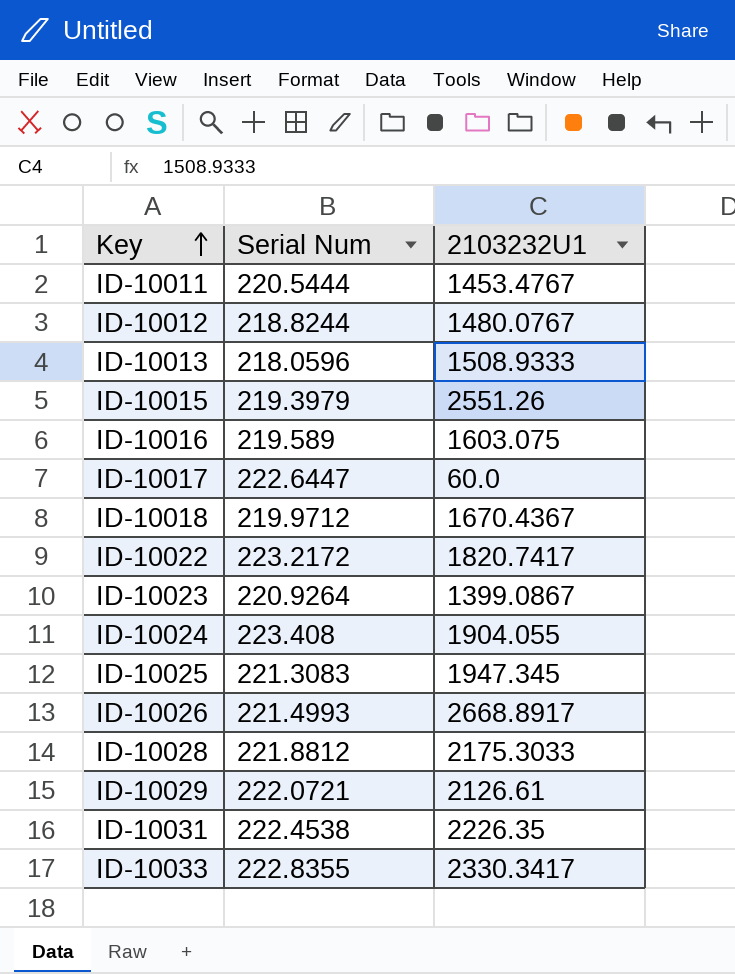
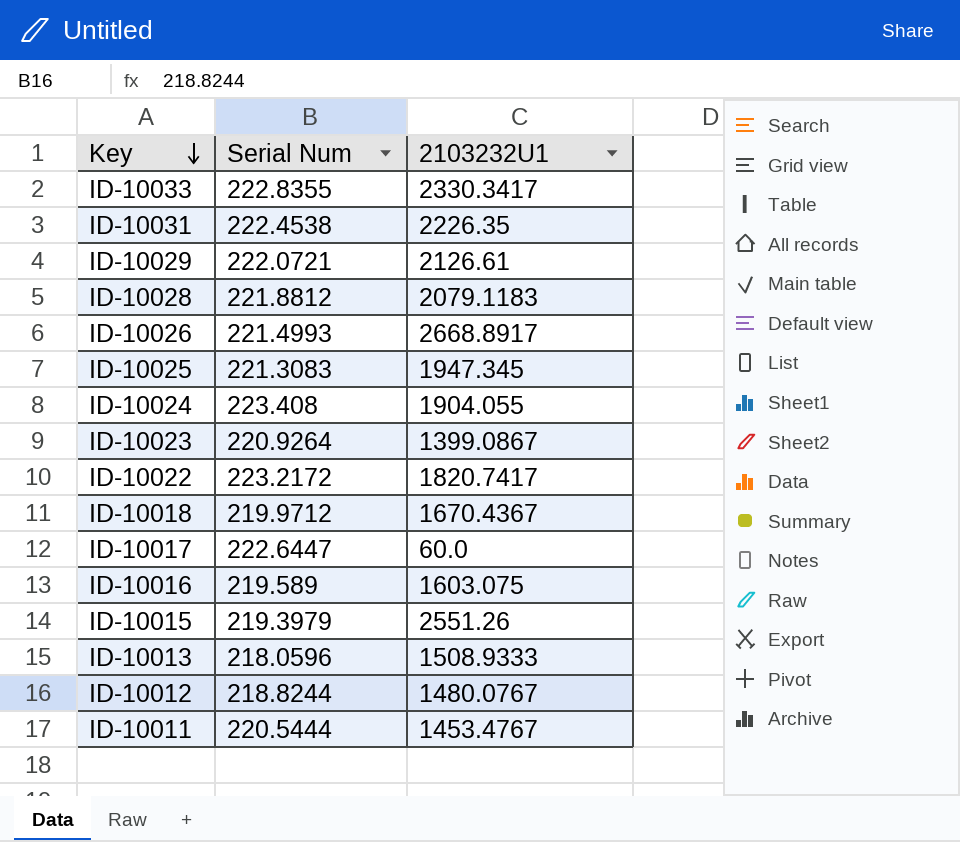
row order: Key ascending -> Key descending
ID-10028 | 2103232U1: 2175.3033 -> 2079.1183

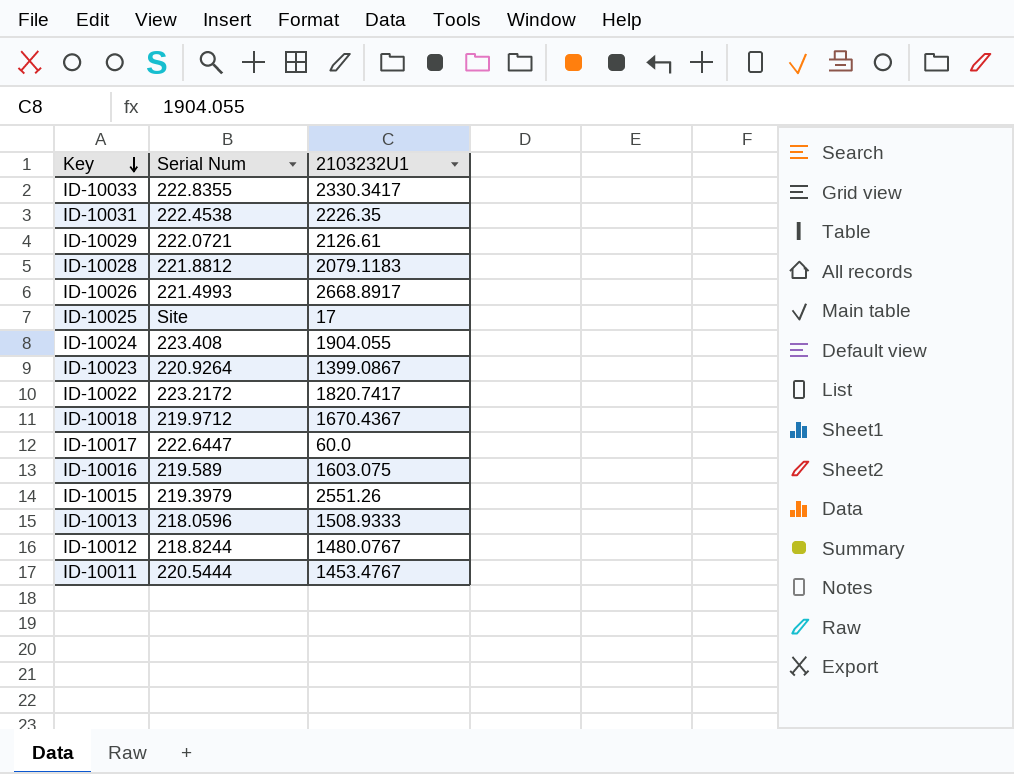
ID-10025 | Serial Num: 221.3083 -> Site
ID-10025 | 2103232U1: 1947.345 -> 17

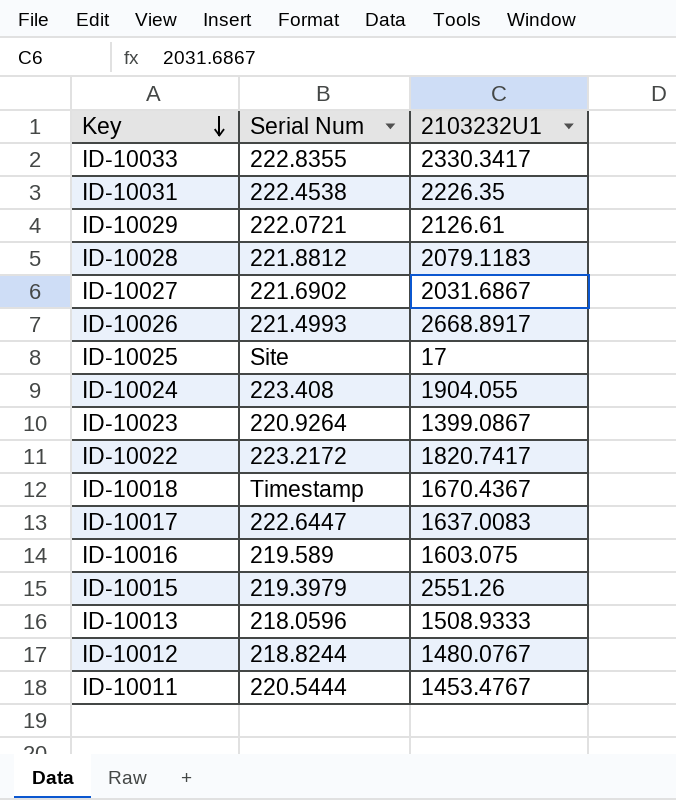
row ID-10027: none -> 221.6902 | 2031.6867
ID-10018 | Serial Num: 219.9712 -> Timestamp
ID-10017 | 2103232U1: 60.0 -> 1637.0083

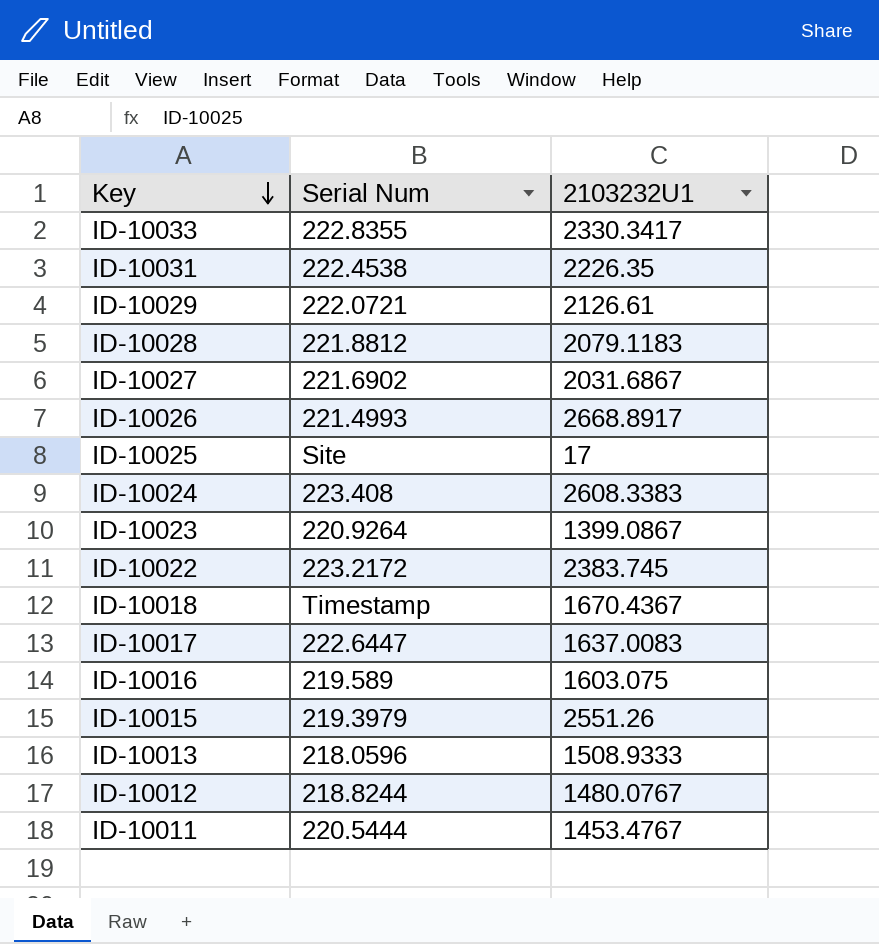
ID-10024 | 2103232U1: 1904.055 -> 2608.3383
ID-10022 | 2103232U1: 1820.7417 -> 2383.745

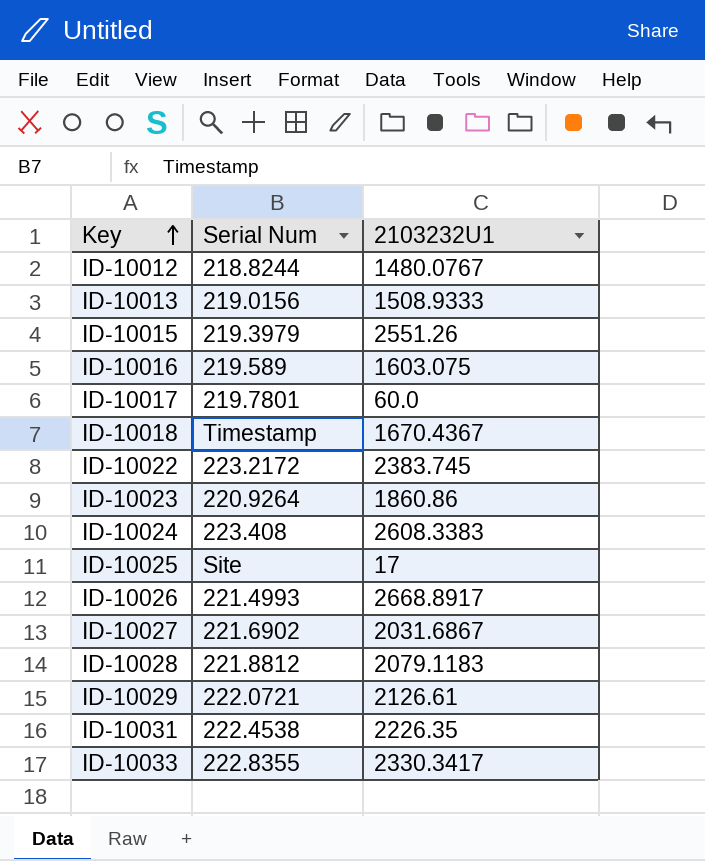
row order: Key descending -> Key ascending
row ID-10011: 220.5444 | 1453.4767 -> none
ID-10013 | Serial Num: 218.0596 -> 219.0156
ID-10017 | Serial Num: 222.6447 -> 219.7801
ID-10017 | 2103232U1: 1637.0083 -> 60.0
ID-10023 | 2103232U1: 1399.0867 -> 1860.86

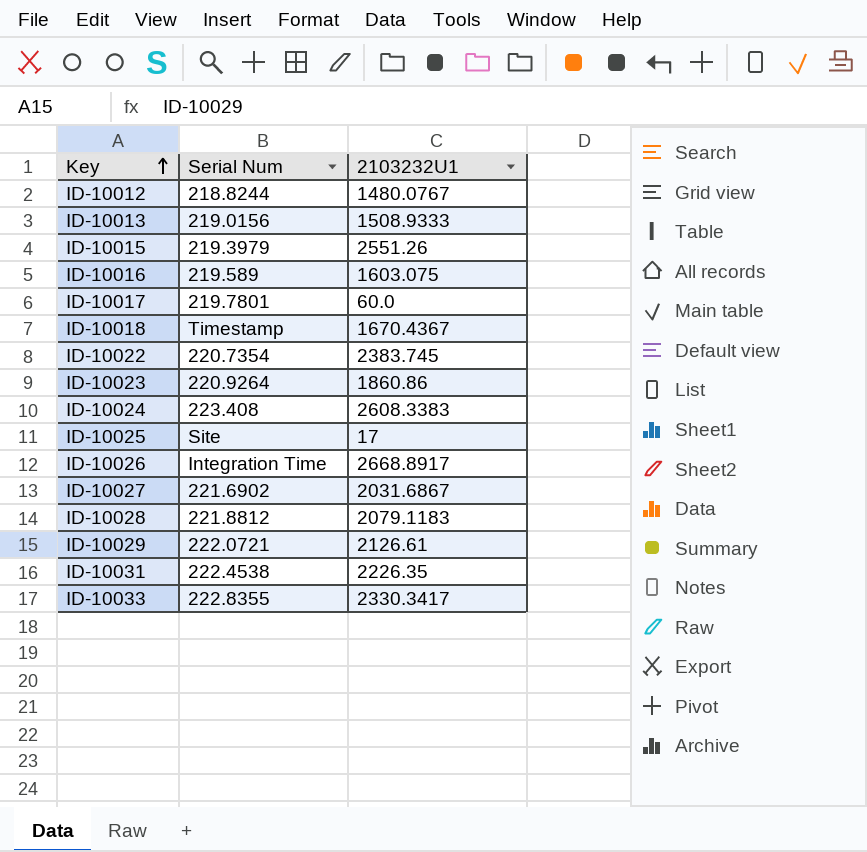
ID-10022 | Serial Num: 223.2172 -> 220.7354
ID-10026 | Serial Num: 221.4993 -> Integration Time

